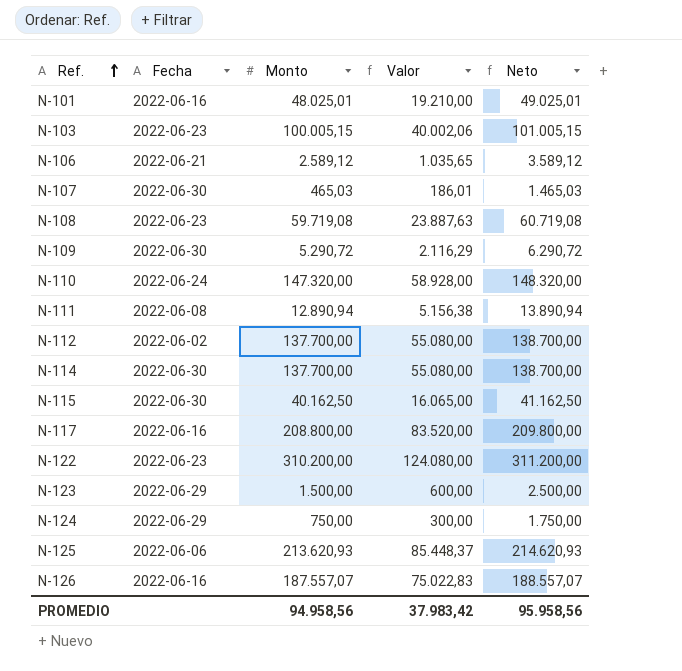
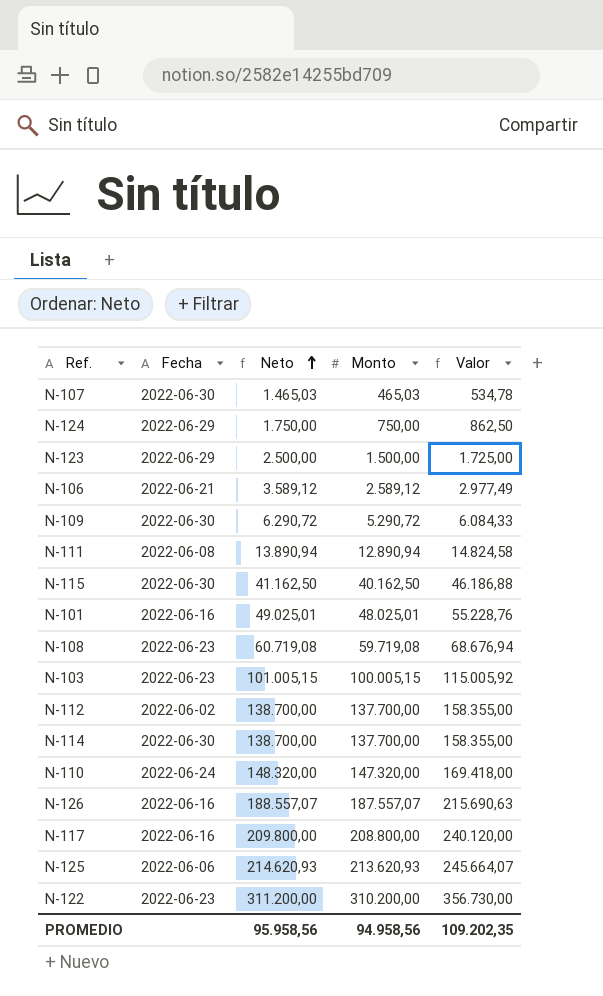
row order: Ref. ascending -> Neto ascending
column Neto | position: 5 -> 3
column Valor | formula: [Monto] * 0,4 -> [Monto] * 1,15
PROMEDIO | Valor: 37.983,42 -> 109.202,35

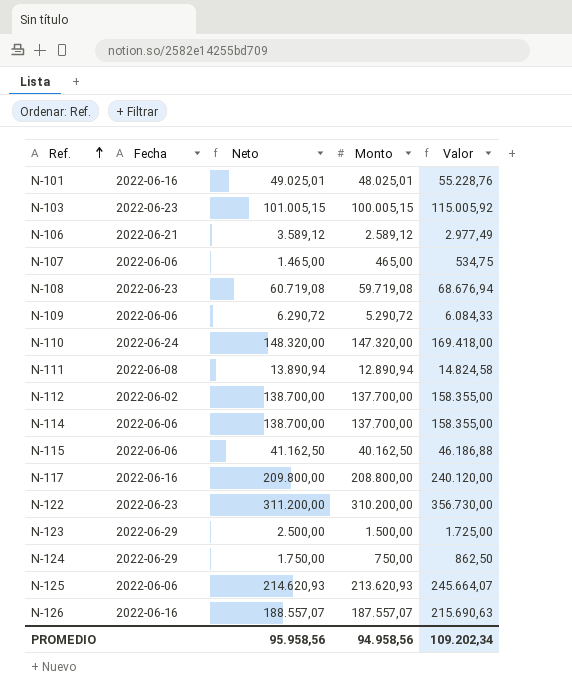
row order: Neto ascending -> Ref. ascending
N-107 | Fecha: 2022-06-30 -> 2022-06-06
N-107 | Neto: 1.465,03 -> 1.465,00
N-107 | Monto: 465,03 -> 465,00
N-107 | Valor: 534,78 -> 534,75
N-109 | Fecha: 2022-06-30 -> 2022-06-06
N-114 | Fecha: 2022-06-30 -> 2022-06-06
N-115 | Fecha: 2022-06-30 -> 2022-06-06
PROMEDIO | Valor: 109.202,35 -> 109.202,34

